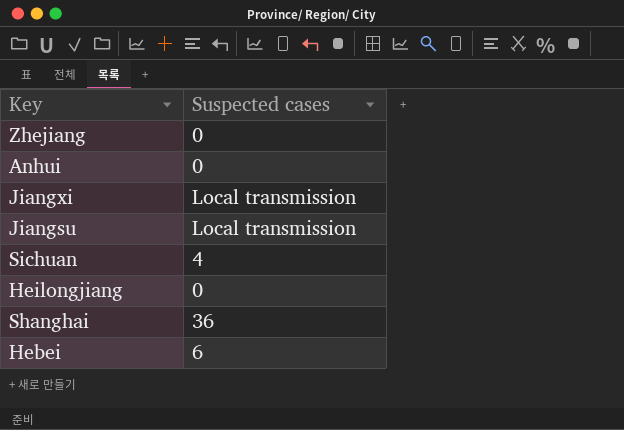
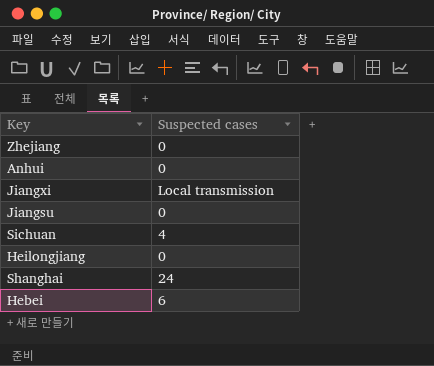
Jiangsu | Suspected cases: Local transmission -> 0
Shanghai | Suspected cases: 36 -> 24

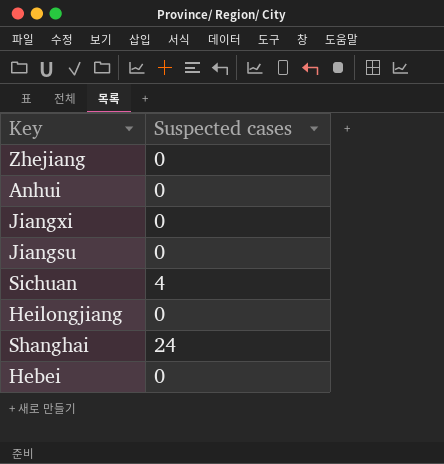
Jiangxi | Suspected cases: Local transmission -> 0
Hebei | Suspected cases: 6 -> 0

